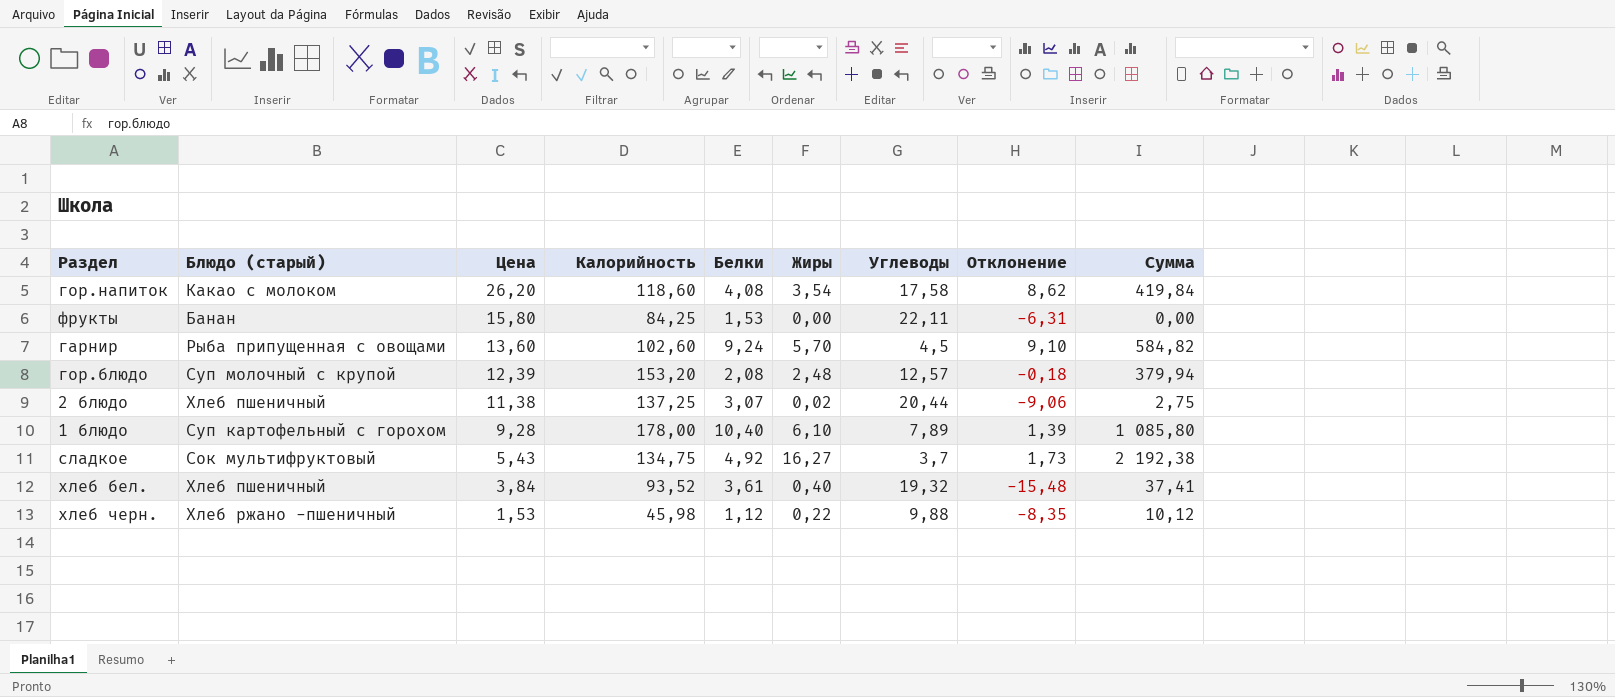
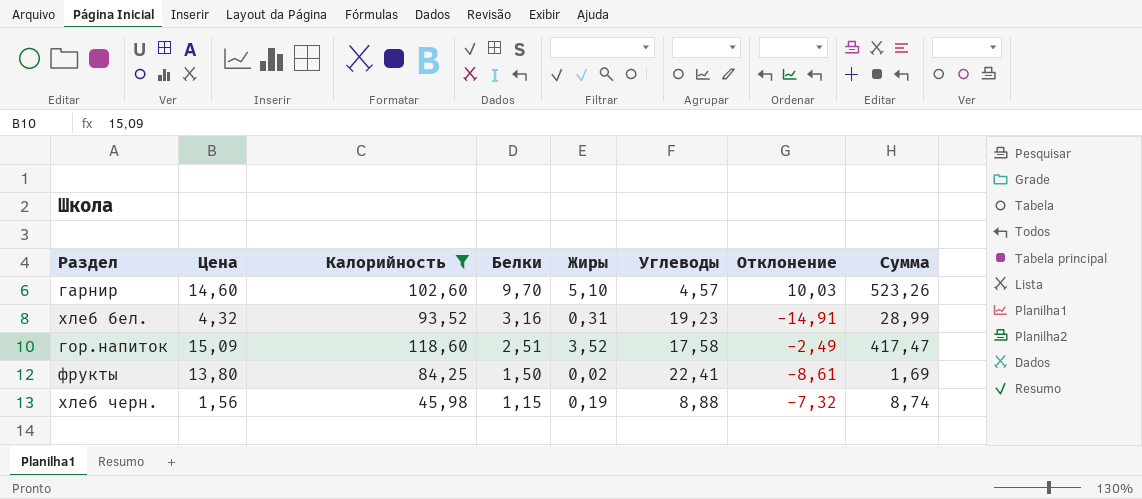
filter: none -> Калорийность <= 118,60
row order: Цена descending -> Белки descending
column Блюдо (старый) | position: 2 -> none
гарнир | Цена: 13,60 -> 14,60
гарнир | Белки: 9,24 -> 9,70
гарнир | Жиры: 5,70 -> 5,10
гарнир | Углеводы: 4,5 -> 4,57
гарнир | Отклонение: 9,10 -> 10,03
гарнир | Сумма: 584,82 -> 523,26
хлеб бел. | Цена: 3,84 -> 4,32
хлеб бел. | Белки: 3,61 -> 3,16
хлеб бел. | Жиры: 0,40 -> 0,31
хлеб бел. | Углеводы: 19,32 -> 19,23
хлеб бел. | Отклонение: -15,48 -> -14,91
хлеб бел. | Сумма: 37,41 -> 28,99
гор.напиток | Цена: 26,20 -> 15,09
гор.напиток | Белки: 4,08 -> 2,51
гор.напиток | Жиры: 3,54 -> 3,52
гор.напиток | Отклонение: 8,62 -> -2,49
гор.напиток | Сумма: 419,84 -> 417,47
фрукты | Цена: 15,80 -> 13,80
фрукты | Белки: 1,53 -> 1,50
фрукты | Жиры: 0,00 -> 0,02
фрукты | Углеводы: 22,11 -> 22,41
фрукты | Отклонение: -6,31 -> -8,61
фрукты | Сумма: 0,00 -> 1,69
хлеб черн. | Цена: 1,53 -> 1,56
хлеб черн. | Белки: 1,12 -> 1,15
хлеб черн. | Жиры: 0,22 -> 0,19
хлеб черн. | Углеводы: 9,88 -> 8,88
хлеб черн. | Отклонение: -8,35 -> -7,32
хлеб черн. | Сумма: 10,12 -> 8,74

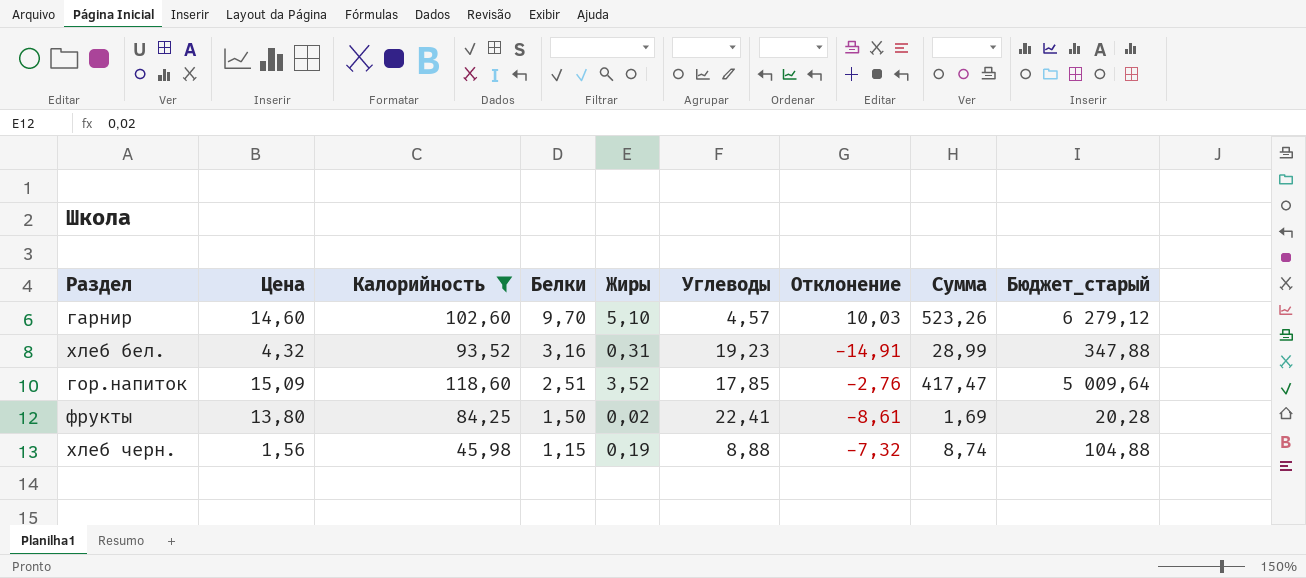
column Бюджет_старый | formula: none -> [Сумма] * 12
гор.напиток | Углеводы: 17,58 -> 17,85
гор.напиток | Отклонение: -2,49 -> -2,76

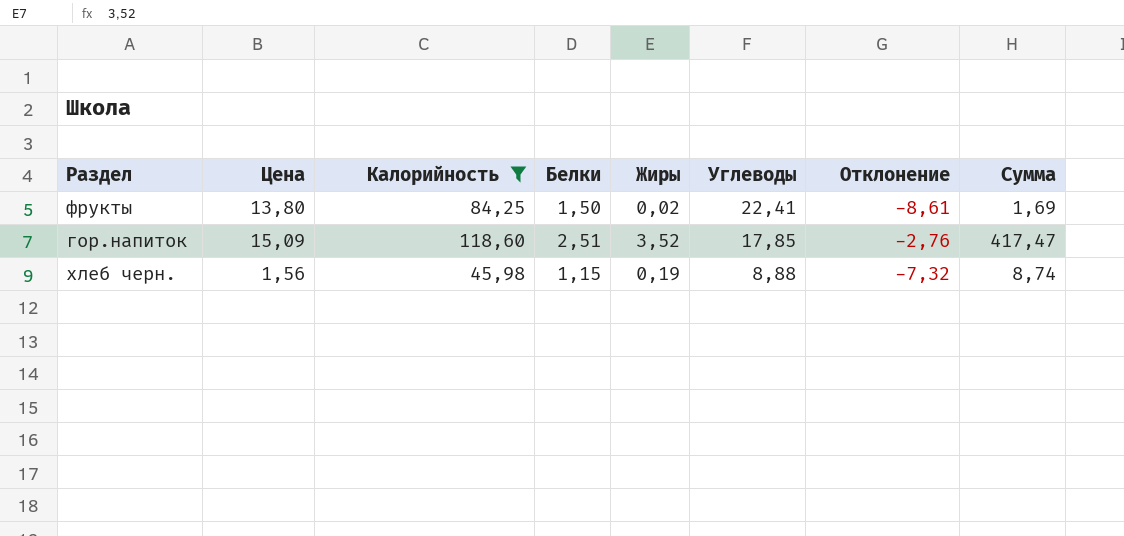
row order: Белки descending -> Углеводы descending
column Бюджет_старый | formula: [Сумма] * 12 -> none
row гарнир: 14,60 | 102,60 | 9,70 | 5,10 | 4,57 | 10,03 | 523,26 | 6 279,12 -> none
row хлеб бел.: 4,32 | 93,52 | 3,16 | 0,31 | 19,23 | -14,91 | 28,99 | 347,88 -> none

